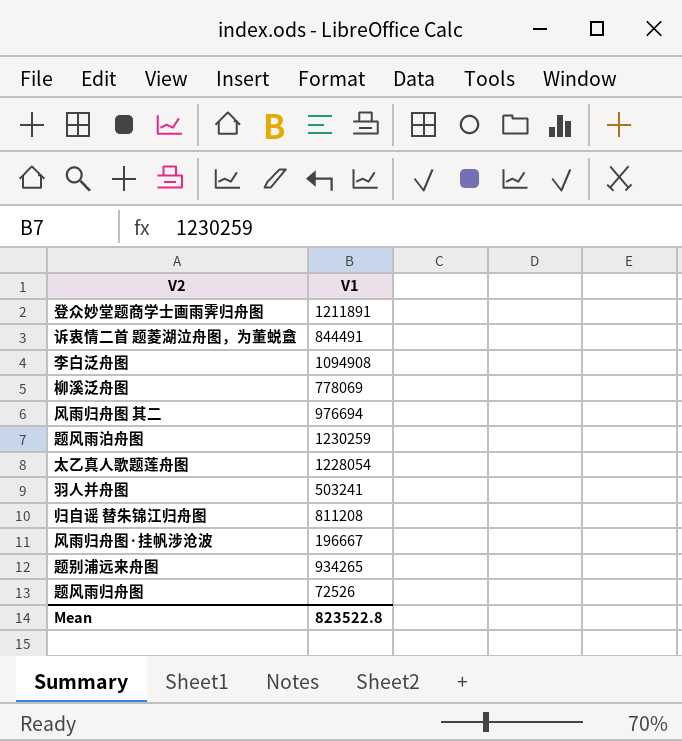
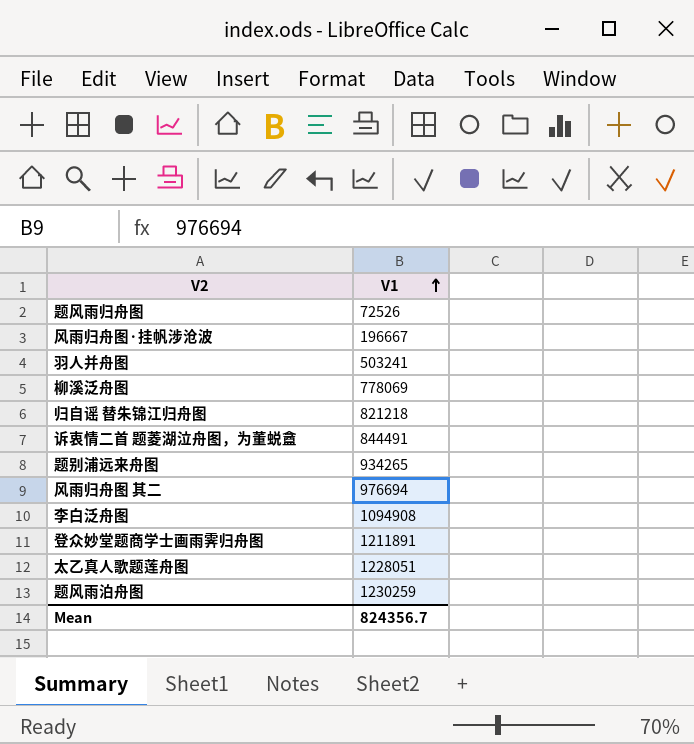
row order: none -> V1 ascending
归自谣 替朱锦江归舟图 | V1: 811208 -> 821218
太乙真人歌题莲舟图 | V1: 1228054 -> 1228051
Mean | V1: 823522.8 -> 824356.7

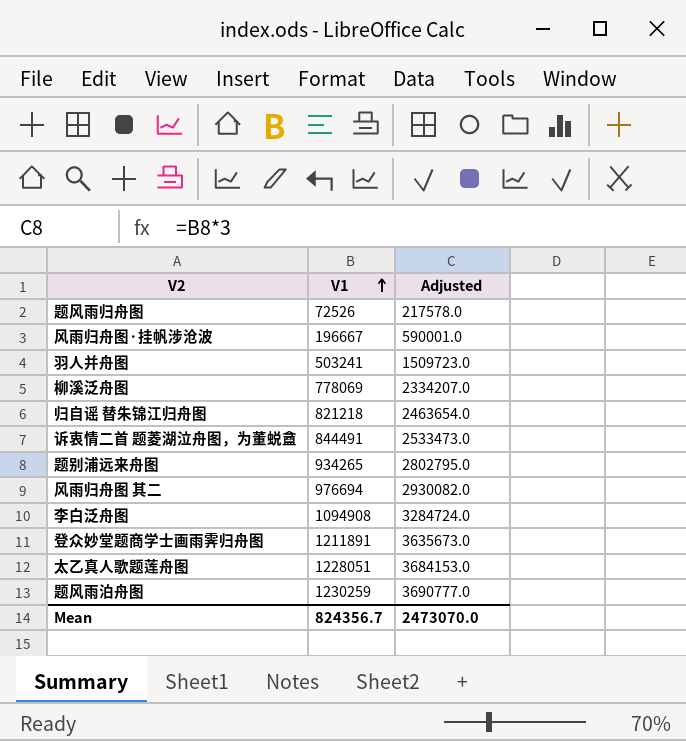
column Adjusted | formula: none -> [V1] * 3

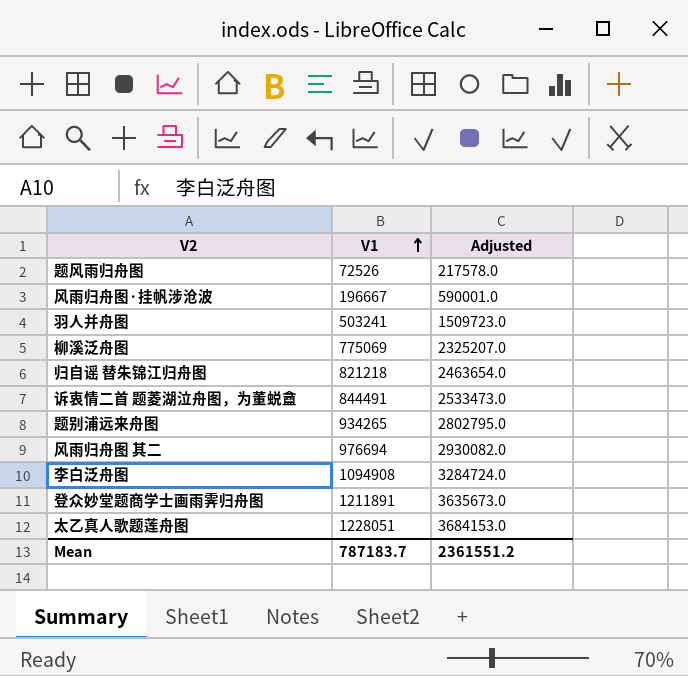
row 题风雨泊舟图: 1230259 | 3690777.0 -> none
柳溪泛舟图 | V1: 778069 -> 775069
柳溪泛舟图 | Adjusted: 2334207.0 -> 2325207.0
Mean | V1: 824356.7 -> 787183.7
Mean | Adjusted: 2473070.0 -> 2361551.2

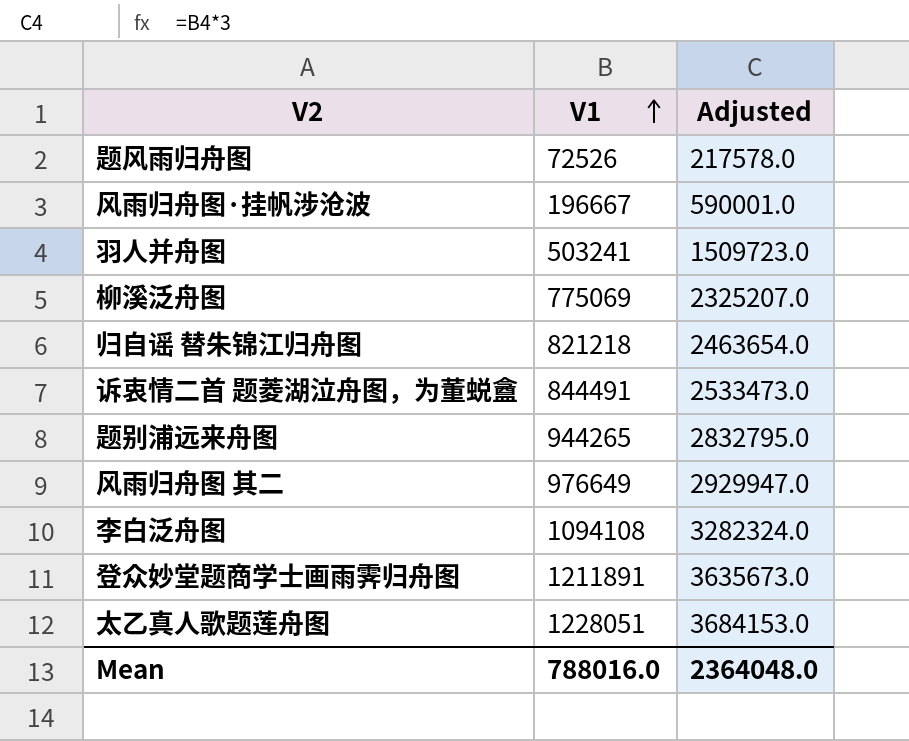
题别浦远来舟图 | V1: 934265 -> 944265
题别浦远来舟图 | Adjusted: 2802795.0 -> 2832795.0
风雨归舟图 其二 | V1: 976694 -> 976649
风雨归舟图 其二 | Adjusted: 2930082.0 -> 2929947.0
李白泛舟图 | V1: 1094908 -> 1094108
李白泛舟图 | Adjusted: 3284724.0 -> 3282324.0
Mean | V1: 787183.7 -> 788016.0
Mean | Adjusted: 2361551.2 -> 2364048.0

